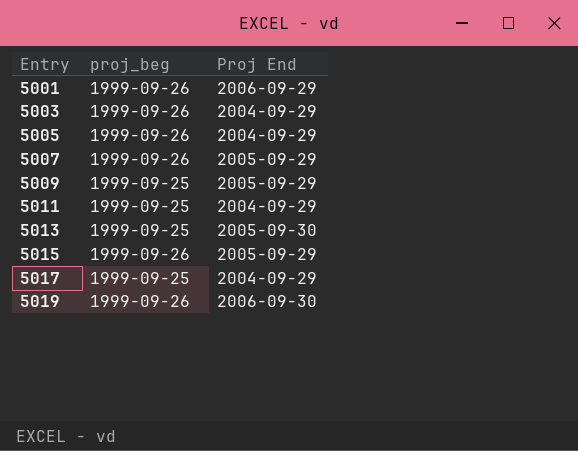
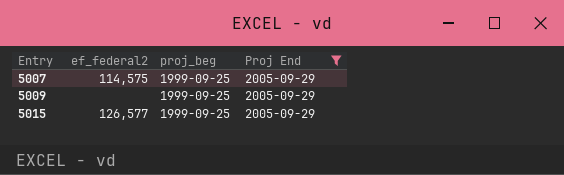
filter: none -> Proj End = 2005-09-29
column ef_federal2 | position: none -> 2
5007 | proj_beg: 1999-09-26 -> 1999-09-25
5015 | proj_beg: 1999-09-26 -> 1999-09-25

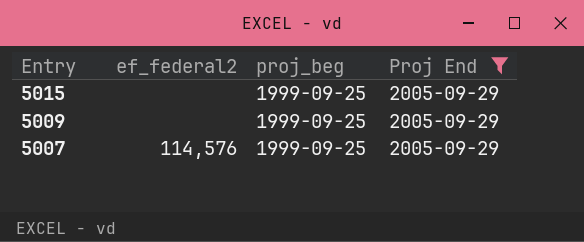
row order: Entry ascending -> Entry descending
5015 | ef_federal2: 126,577 -> none
5007 | ef_federal2: 114,575 -> 114,576

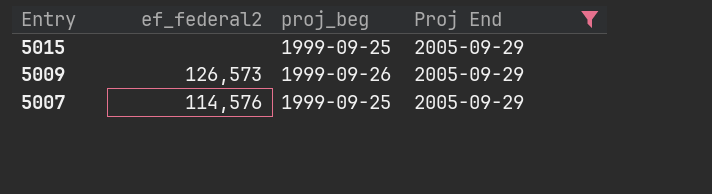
5009 | ef_federal2: none -> 126,573
5009 | proj_beg: 1999-09-25 -> 1999-09-26

